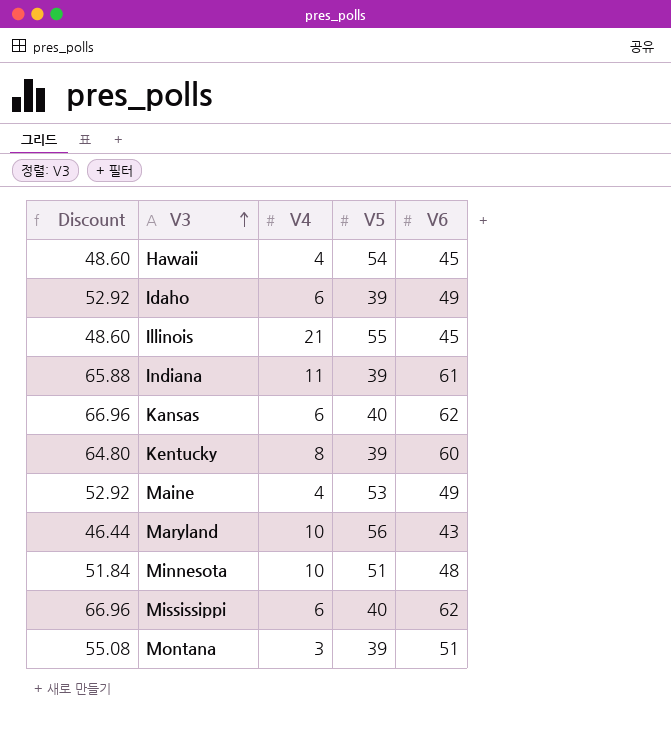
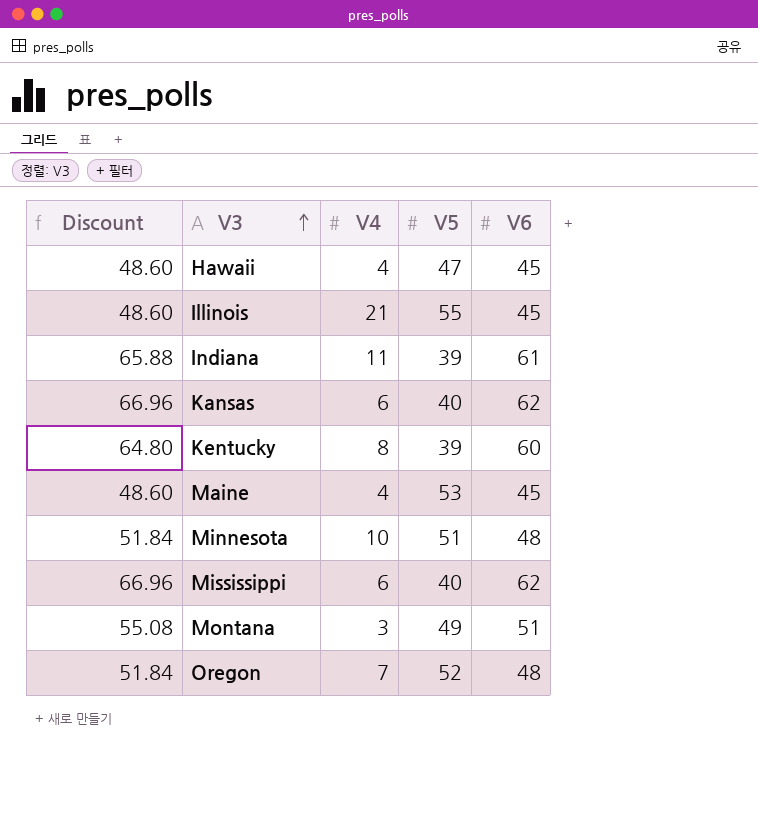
row Idaho: 52.92 | 6 | 39 | 49 -> none
row Maryland: 46.44 | 10 | 56 | 43 -> none
Hawaii | V5: 54 -> 47
Maine | Discount: 52.92 -> 48.60
Maine | V6: 49 -> 45
Montana | V5: 39 -> 49
row Oregon: none -> 51.84 | 7 | 52 | 48

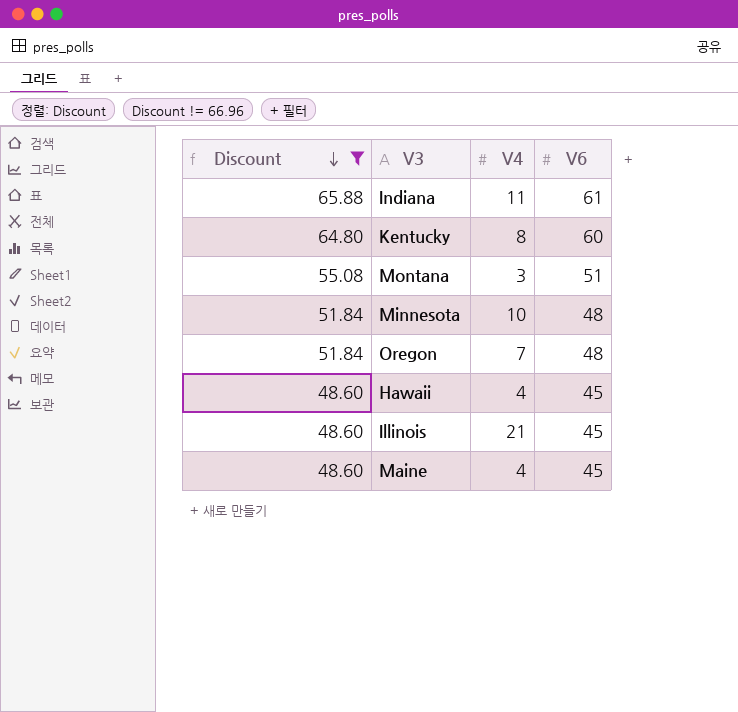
filter: none -> Discount != 66.96
row order: V3 ascending -> Discount descending
column V5 | position: 4 -> none

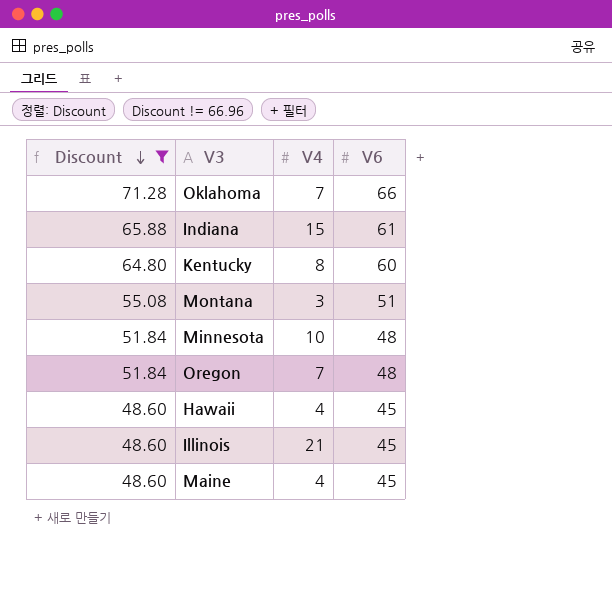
row Oklahoma: none -> 71.28 | 7 | 66
Indiana | V4: 11 -> 15

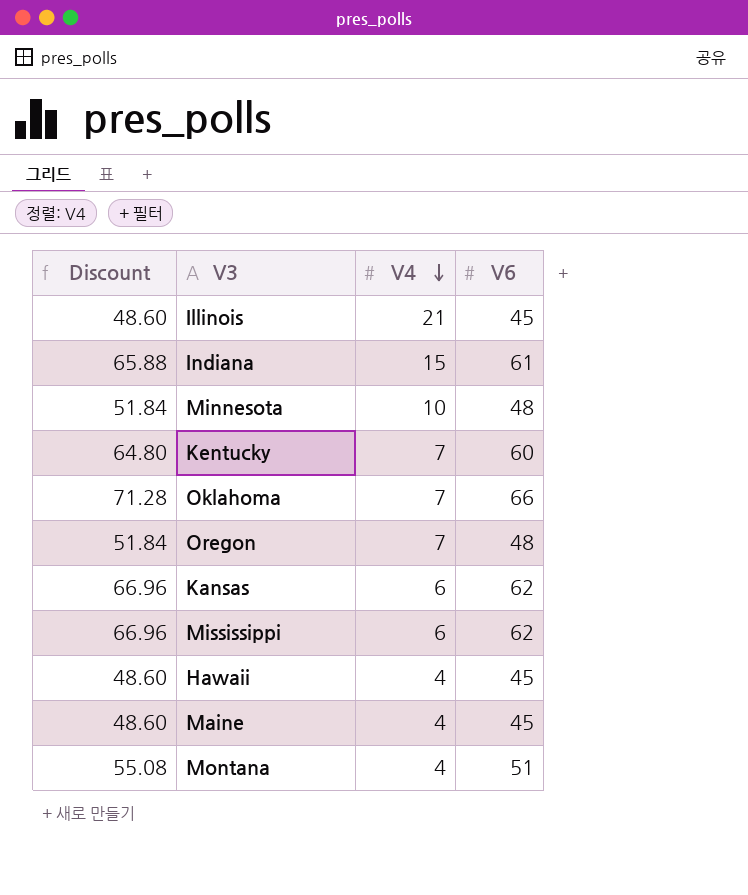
filter: Discount != 66.96 -> none
row order: Discount descending -> V4 descending
Kentucky | V4: 8 -> 7
Montana | V4: 3 -> 4

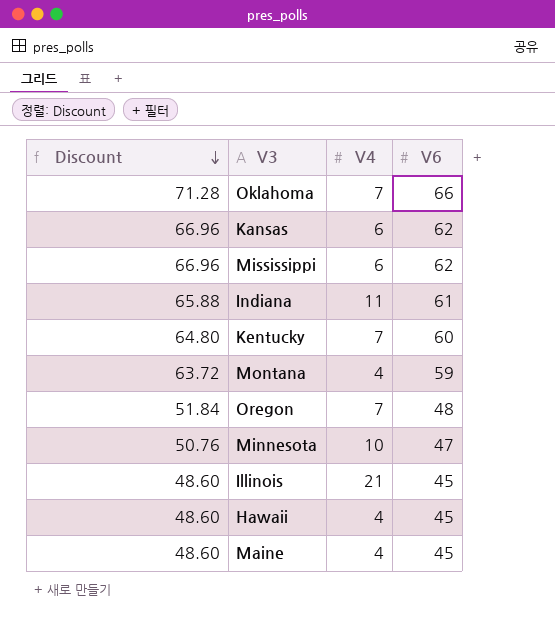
row order: V4 descending -> Discount descending
Indiana | V4: 15 -> 11
Montana | Discount: 55.08 -> 63.72
Montana | V6: 51 -> 59
Minnesota | Discount: 51.84 -> 50.76
Minnesota | V6: 48 -> 47

